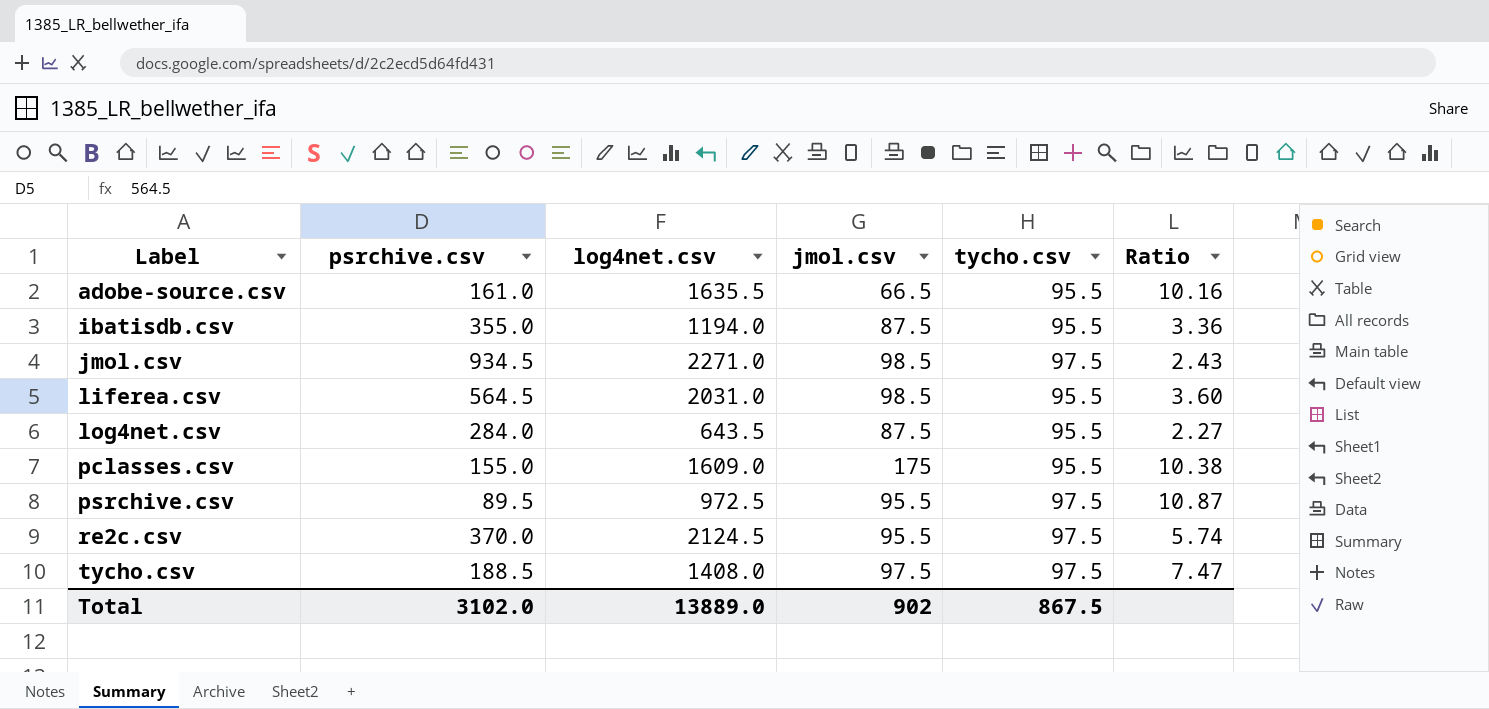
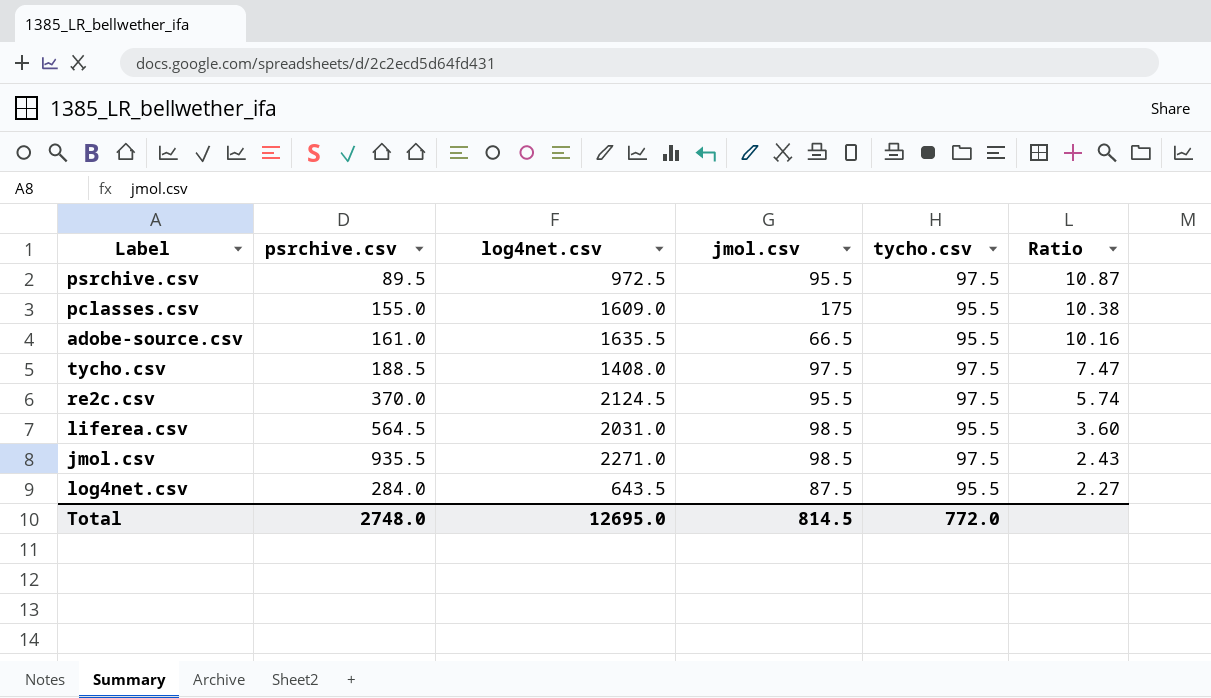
row order: Label ascending -> Ratio descending
row ibatisdb.csv: 355.0 | 1194.0 | 87.5 | 95.5 | 3.36 -> none
jmol.csv | psrchive.csv: 934.5 -> 935.5
Total | psrchive.csv: 3102.0 -> 2748.0
Total | log4net.csv: 13889.0 -> 12695.0
Total | jmol.csv: 902 -> 814.5
Total | tycho.csv: 867.5 -> 772.0

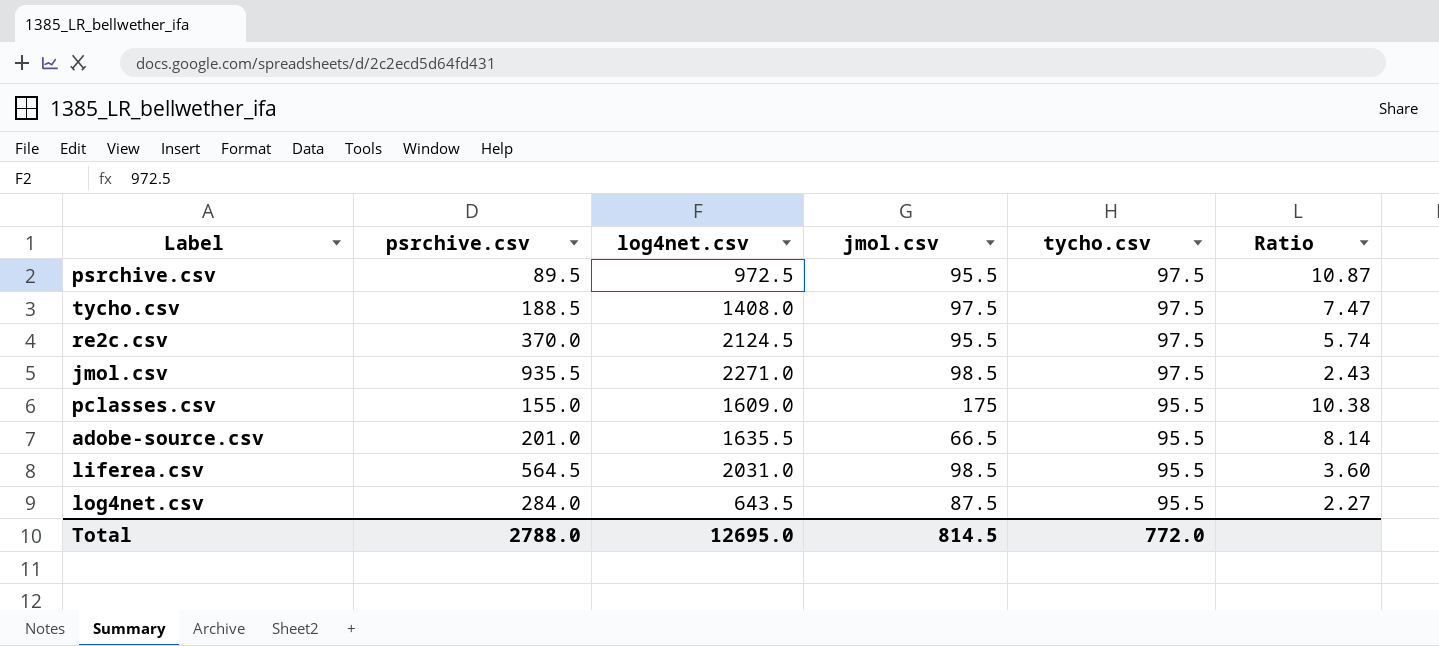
row order: Ratio descending -> tycho.csv descending
adobe-source.csv | psrchive.csv: 161.0 -> 201.0
adobe-source.csv | Ratio: 10.16 -> 8.14
Total | psrchive.csv: 2748.0 -> 2788.0

